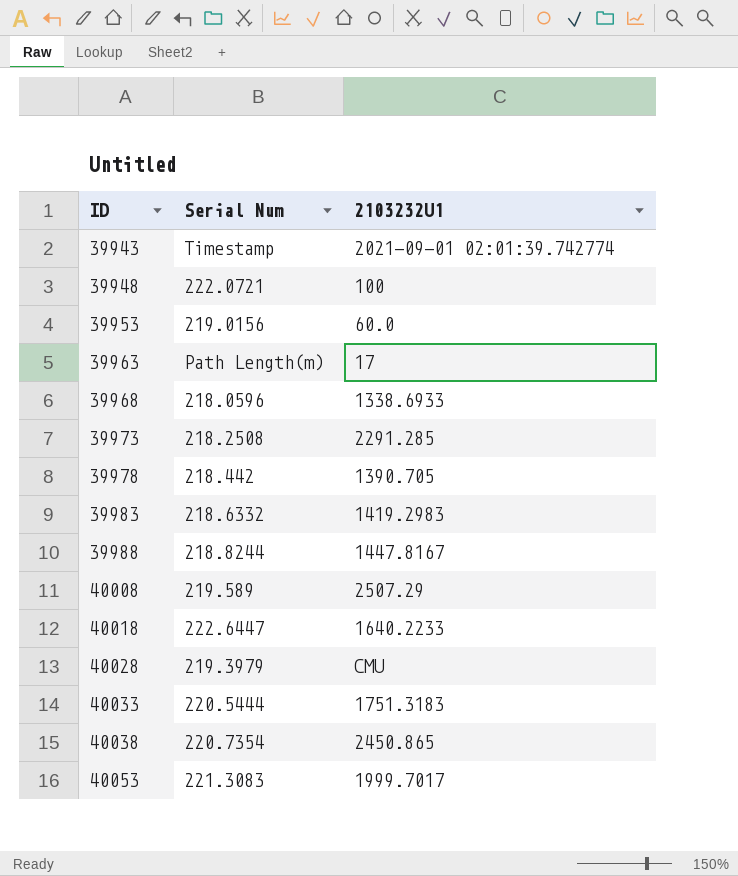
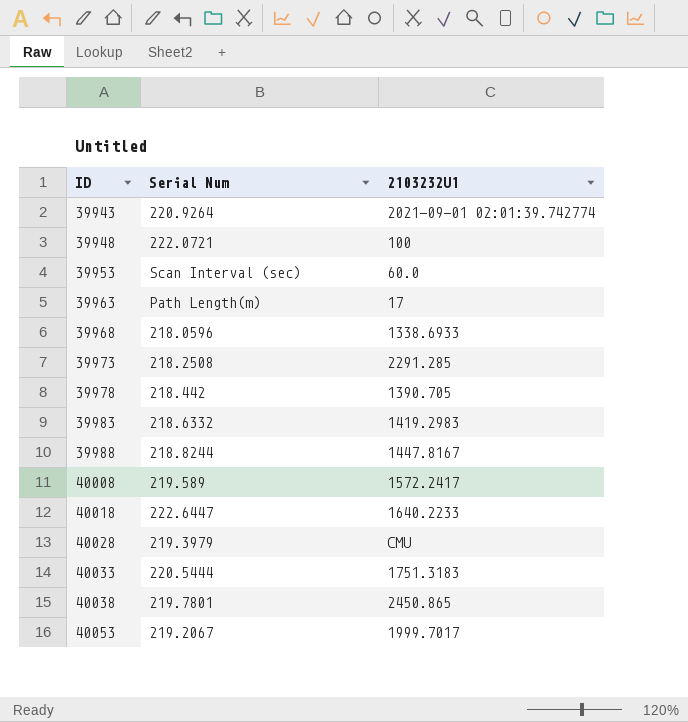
39943 | Serial Num: Timestamp -> 220.9264
39953 | Serial Num: 219.0156 -> Scan Interval (sec)
40008 | 2103232U1: 2507.29 -> 1572.2417
40038 | Serial Num: 220.7354 -> 219.7801
40053 | Serial Num: 221.3083 -> 219.2067

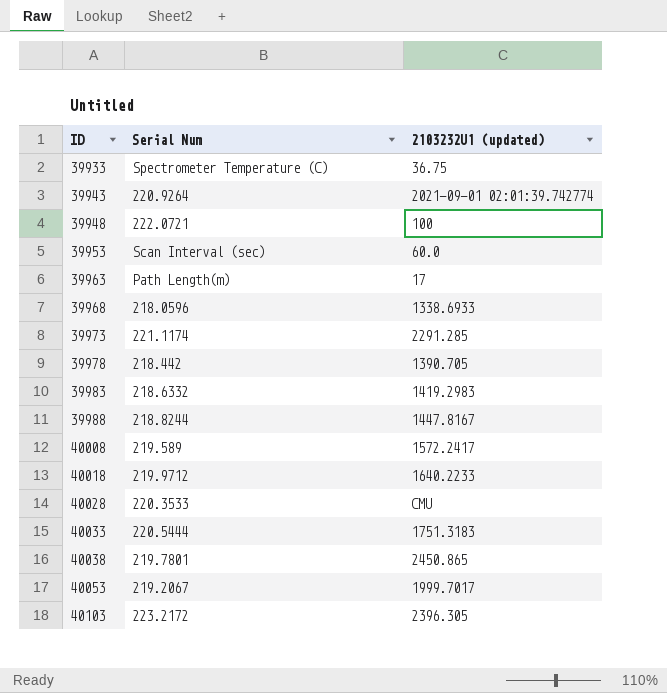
column name: 2103232U1 -> 2103232U1 (updated)
row 39933: none -> Spectrometer Temperature (C) | 36.75
39973 | Serial Num: 218.2508 -> 221.1174
40018 | Serial Num: 222.6447 -> 219.9712
40028 | Serial Num: 219.3979 -> 220.3533
row 40103: none -> 223.2172 | 2396.305

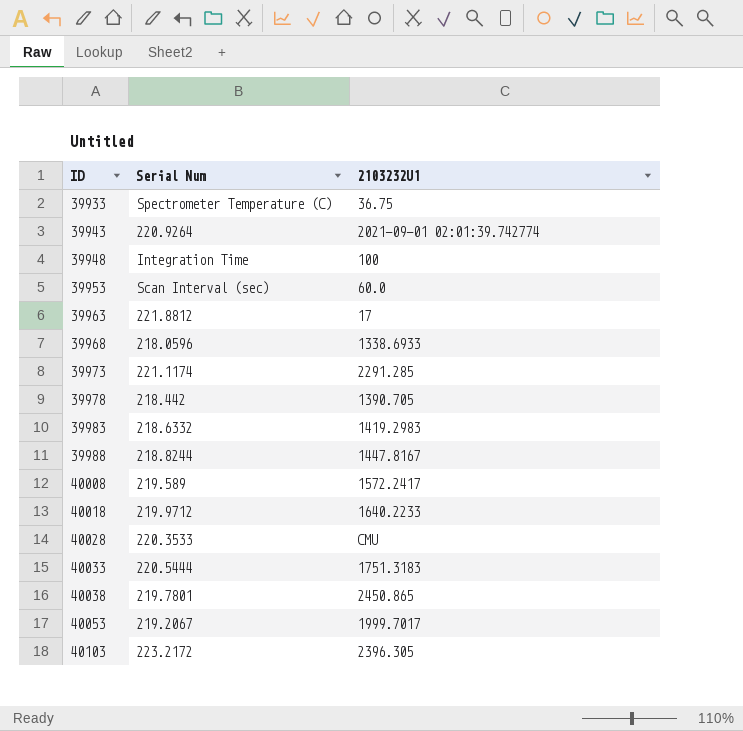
column name: 2103232U1 (updated) -> 2103232U1
39948 | Serial Num: 222.0721 -> Integration Time
39963 | Serial Num: Path Length(m) -> 221.8812

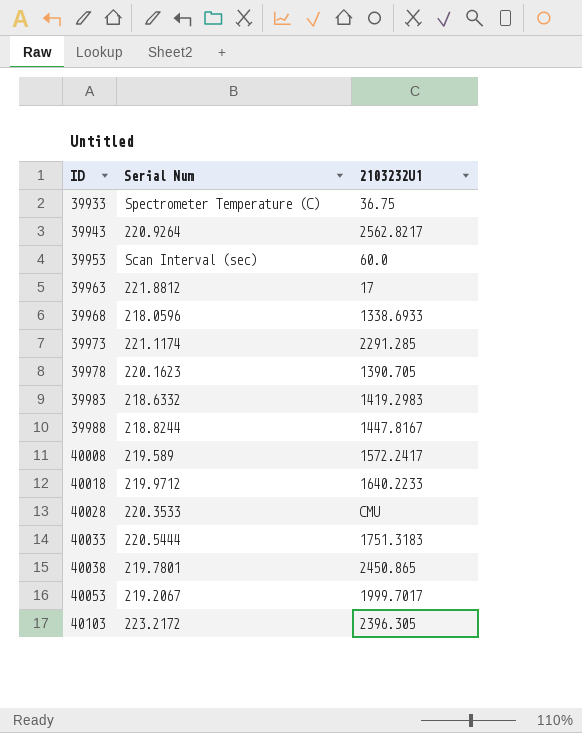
row 39948: Integration Time | 100 -> none
39943 | 2103232U1: 2021-09-01 02:01:39.742774 -> 2562.8217
39978 | Serial Num: 218.442 -> 220.1623

